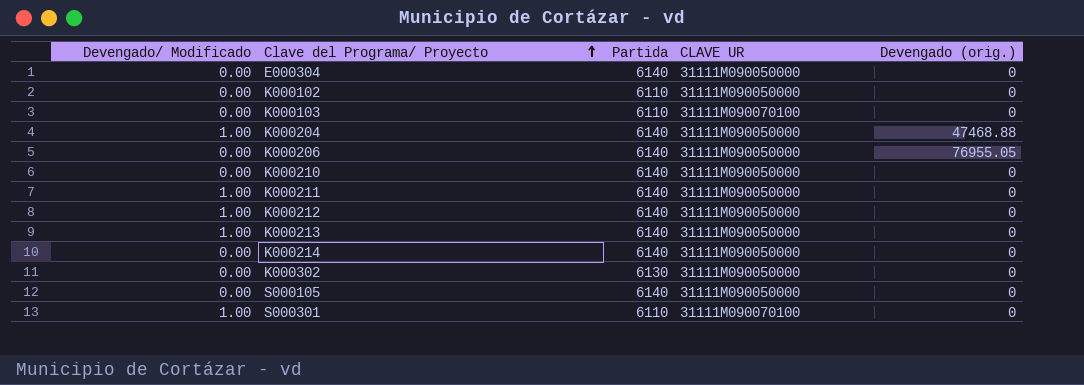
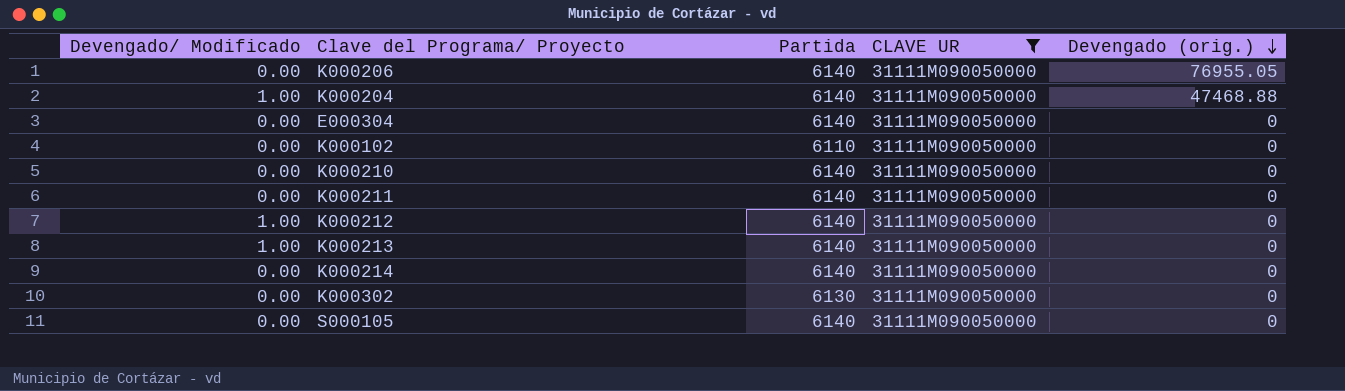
filter: none -> CLAVE UR = 31111M090050000
row order: Clave del Programa/ Proyecto ascending -> Devengado (orig.) descending
K000211 | Devengado/ Modificado: 1.00 -> 0.00

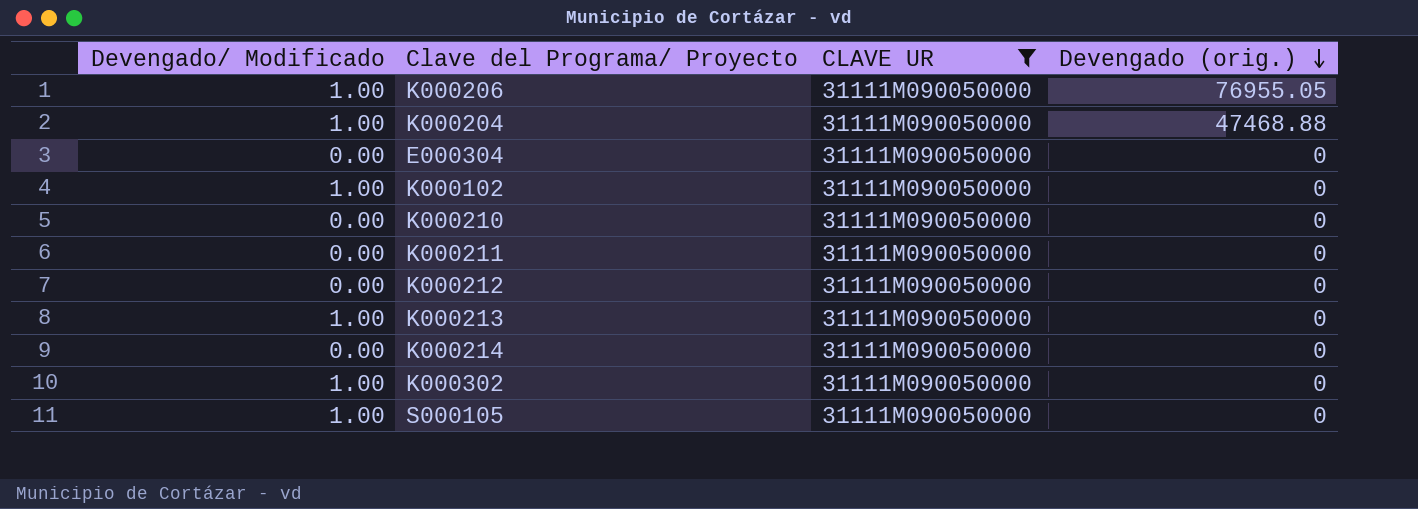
column Partida | position: 3 -> none
K000206 | Devengado/ Modificado: 0.00 -> 1.00
K000102 | Devengado/ Modificado: 0.00 -> 1.00
K000212 | Devengado/ Modificado: 1.00 -> 0.00
K000302 | Devengado/ Modificado: 0.00 -> 1.00
S000105 | Devengado/ Modificado: 0.00 -> 1.00

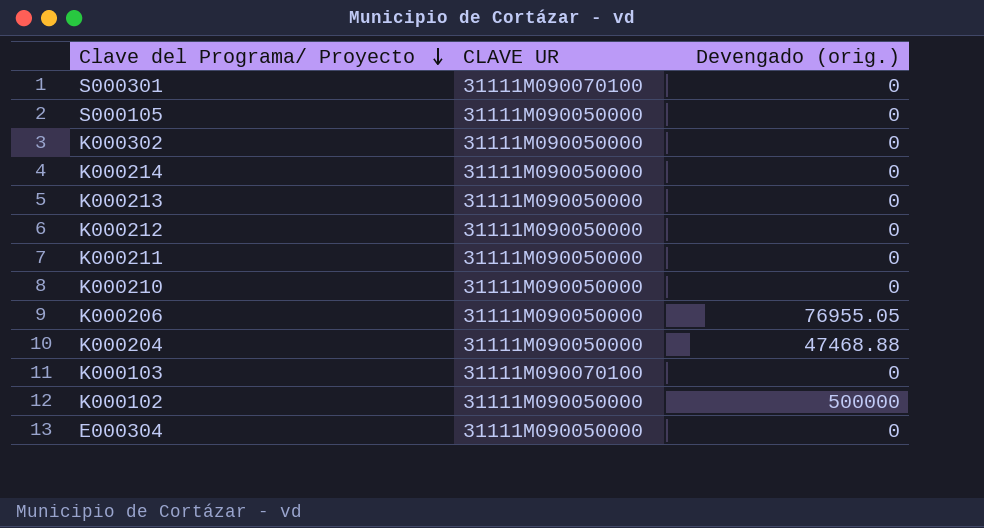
filter: CLAVE UR = 31111M090050000 -> none
row order: Devengado (orig.) descending -> Clave del Programa/ Proyecto descending
column Devengado/ Modificado | position: 1 -> none
K000102 | Devengado (orig.): 0 -> 500000

